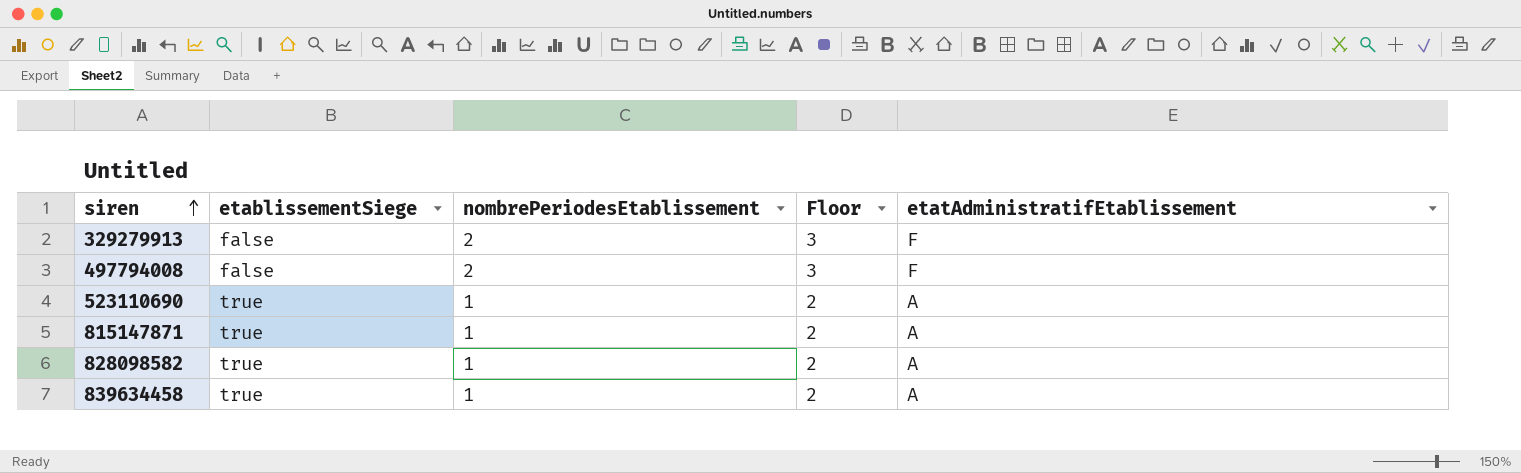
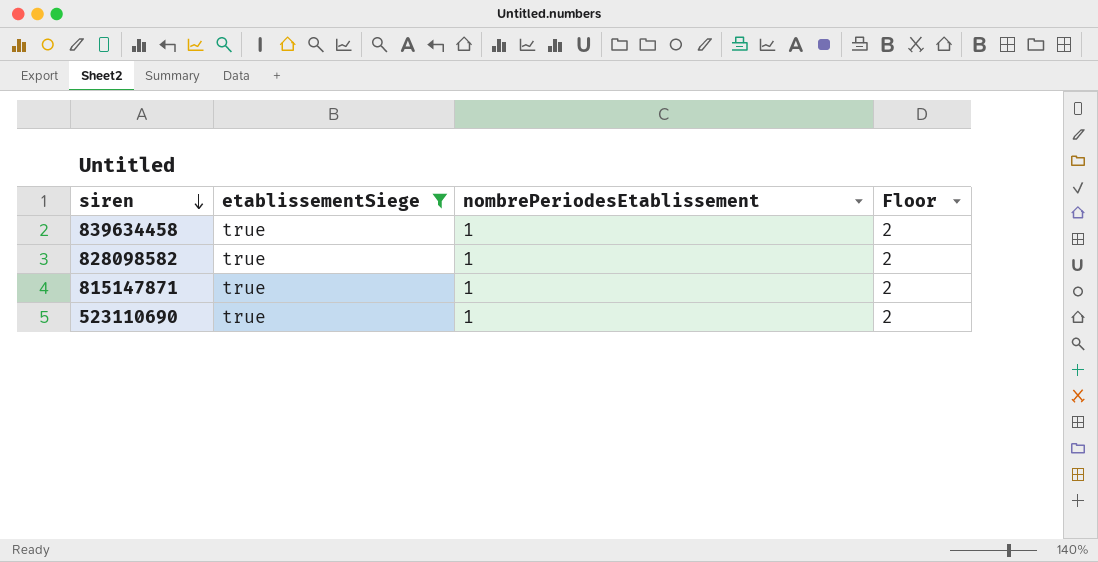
filter: none -> etablissementSiege = true
row order: siren ascending -> siren descending
column etatAdministratifEtablissement | position: 5 -> none

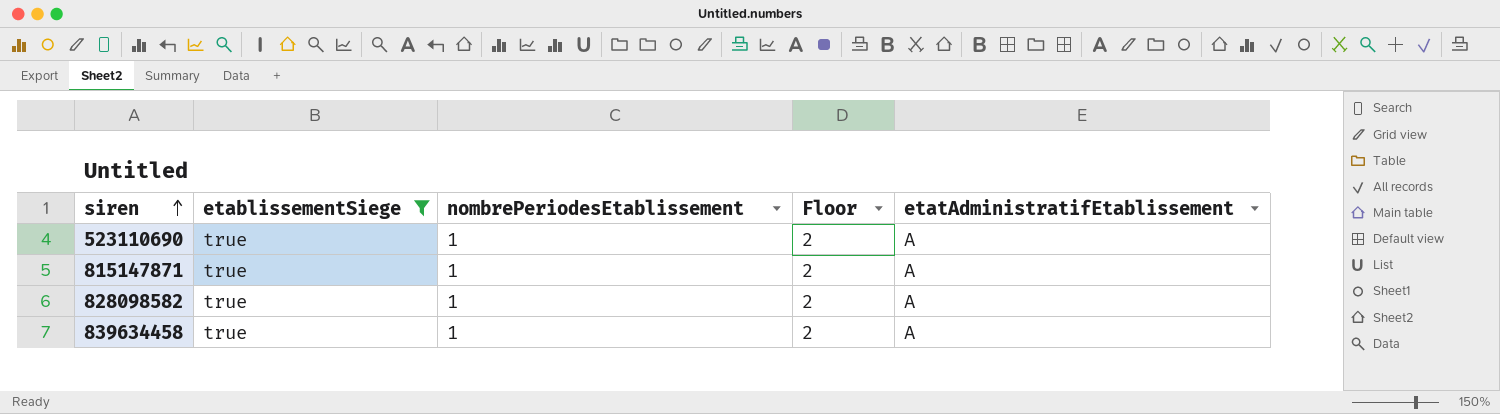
row order: siren descending -> siren ascending
column etatAdministratifEtablissement | position: none -> 5

